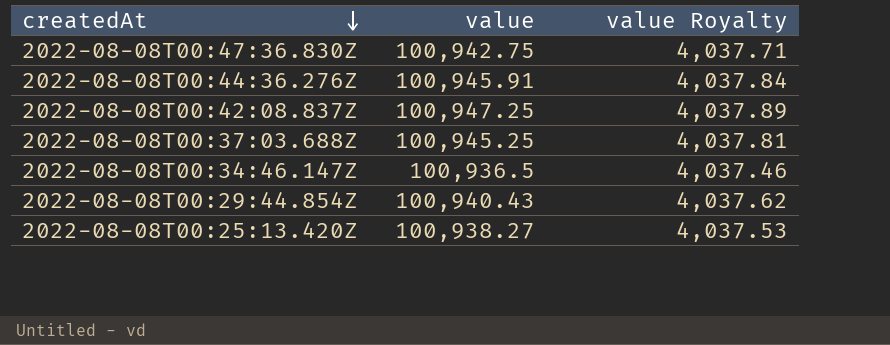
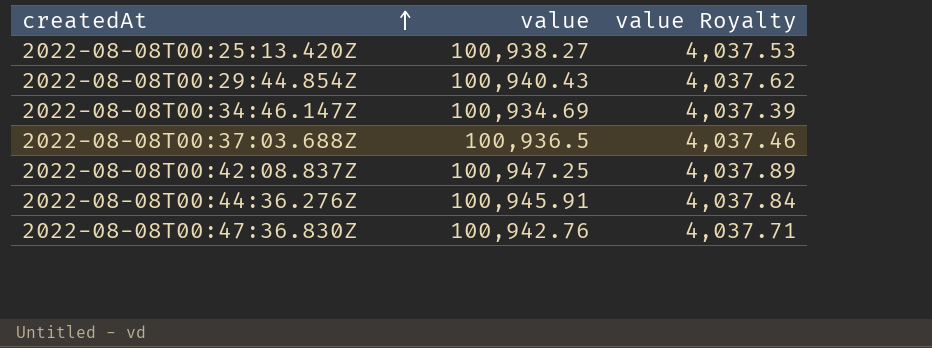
row order: createdAt descending -> createdAt ascending
2022-08-08T00:34:46.147Z | value: 100,936.5 -> 100,934.69
2022-08-08T00:34:46.147Z | value Royalty: 4,037.46 -> 4,037.39
2022-08-08T00:37:03.688Z | value: 100,945.25 -> 100,936.5
2022-08-08T00:37:03.688Z | value Royalty: 4,037.81 -> 4,037.46
2022-08-08T00:47:36.830Z | value: 100,942.75 -> 100,942.76

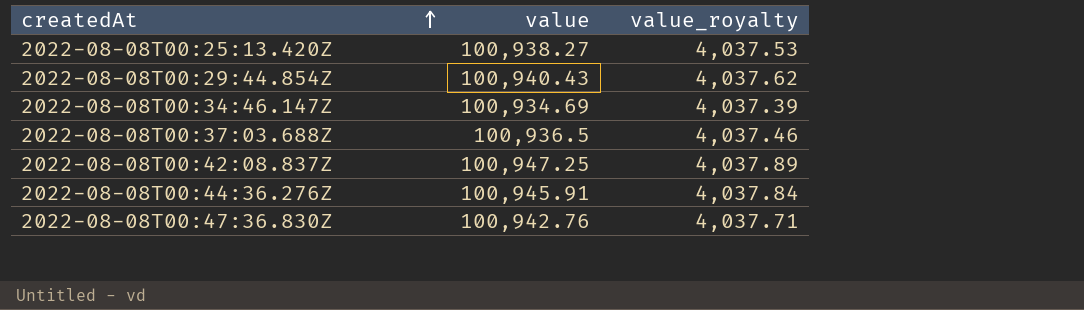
column name: value Royalty -> value_royalty

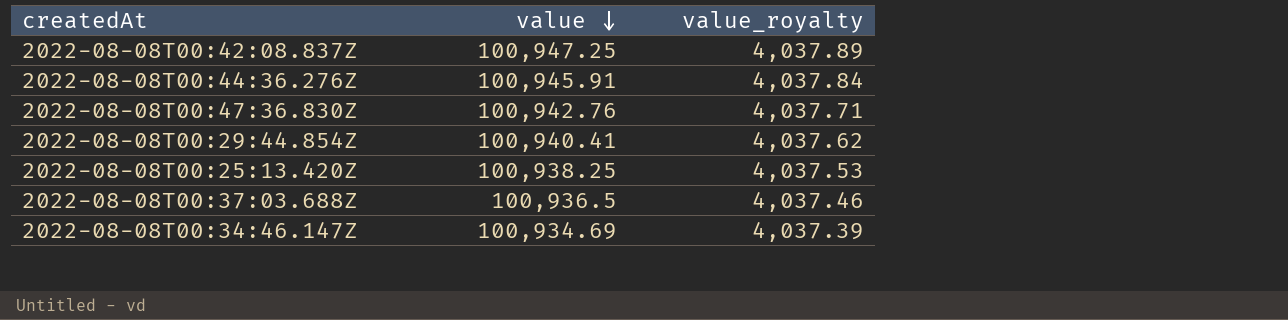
row order: createdAt ascending -> value descending
2022-08-08T00:29:44.854Z | value: 100,940.43 -> 100,940.41
2022-08-08T00:25:13.420Z | value: 100,938.27 -> 100,938.25

